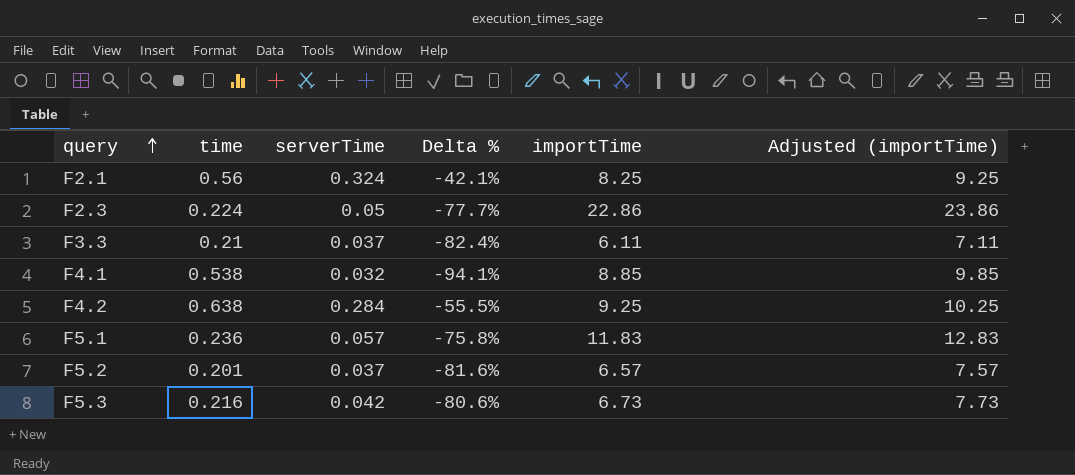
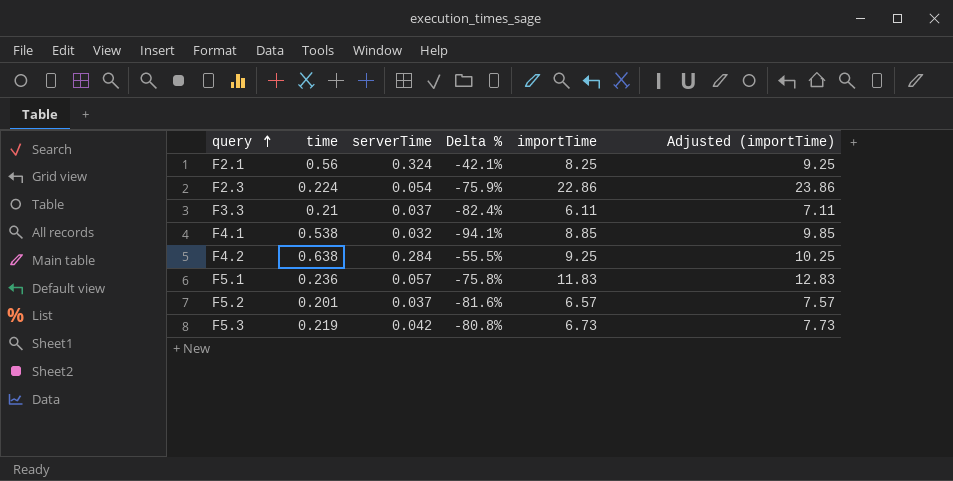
F2.3 | serverTime: 0.05 -> 0.054
F2.3 | Delta %: -77.7% -> -75.9%
F5.3 | time: 0.216 -> 0.219
F5.3 | Delta %: -80.6% -> -80.8%

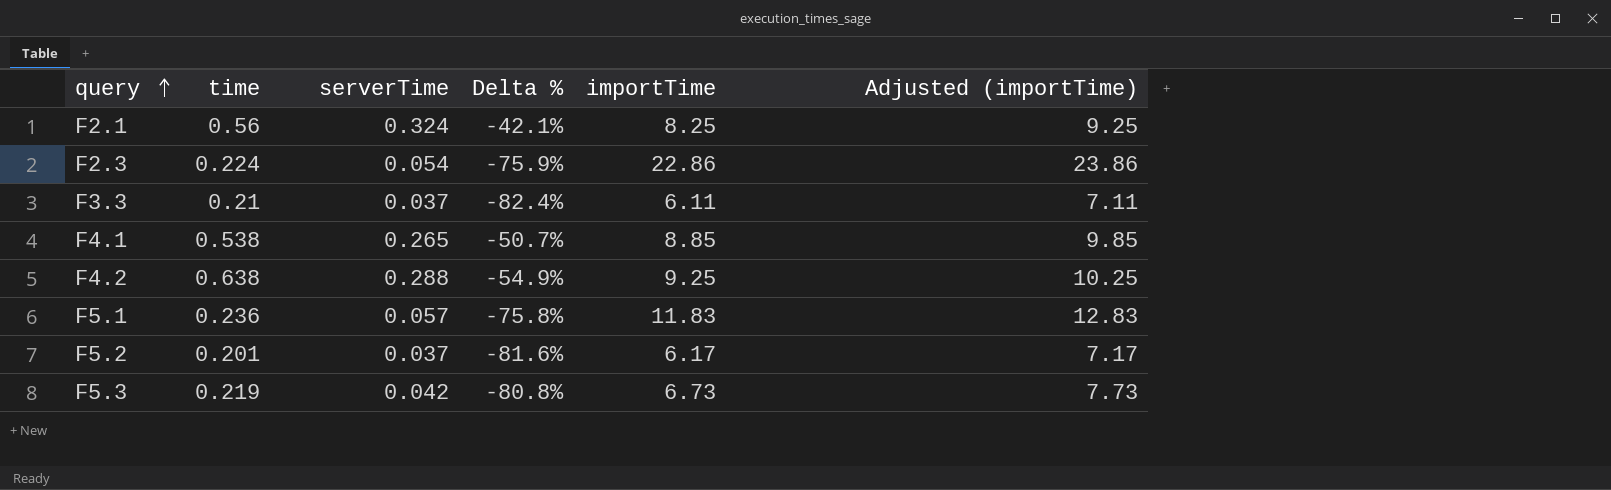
F4.1 | serverTime: 0.032 -> 0.265
F4.1 | Delta %: -94.1% -> -50.7%
F4.2 | serverTime: 0.284 -> 0.288
F4.2 | Delta %: -55.5% -> -54.9%
F5.2 | importTime: 6.57 -> 6.17
F5.2 | Adjusted (importTime): 7.57 -> 7.17

